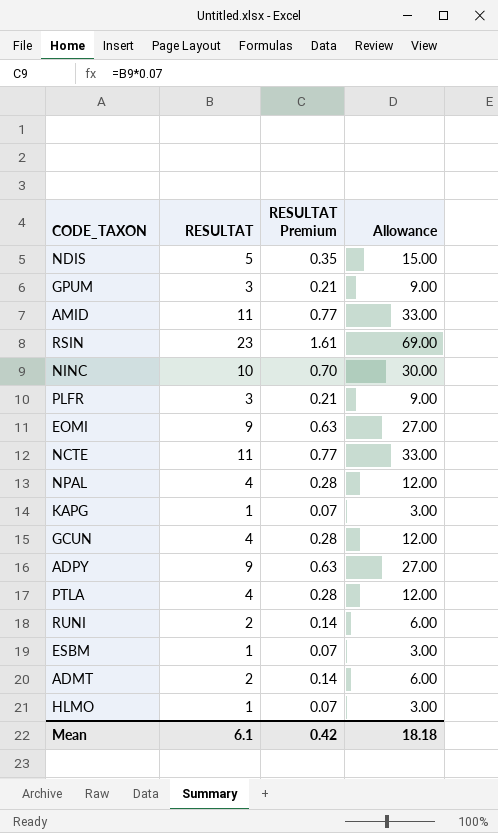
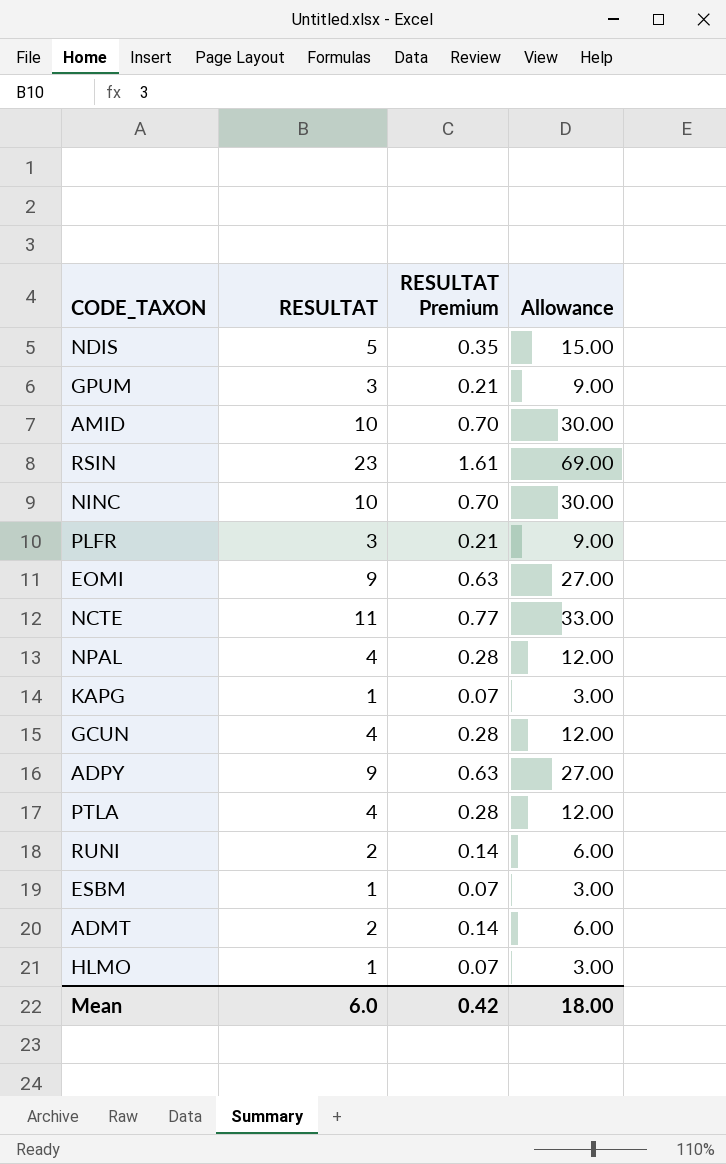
AMID | RESULTAT: 11 -> 10
AMID | RESULTAT Premium: 0.77 -> 0.70
AMID | Allowance: 33.00 -> 30.00
Mean | RESULTAT: 6.1 -> 6.0
Mean | Allowance: 18.18 -> 18.00

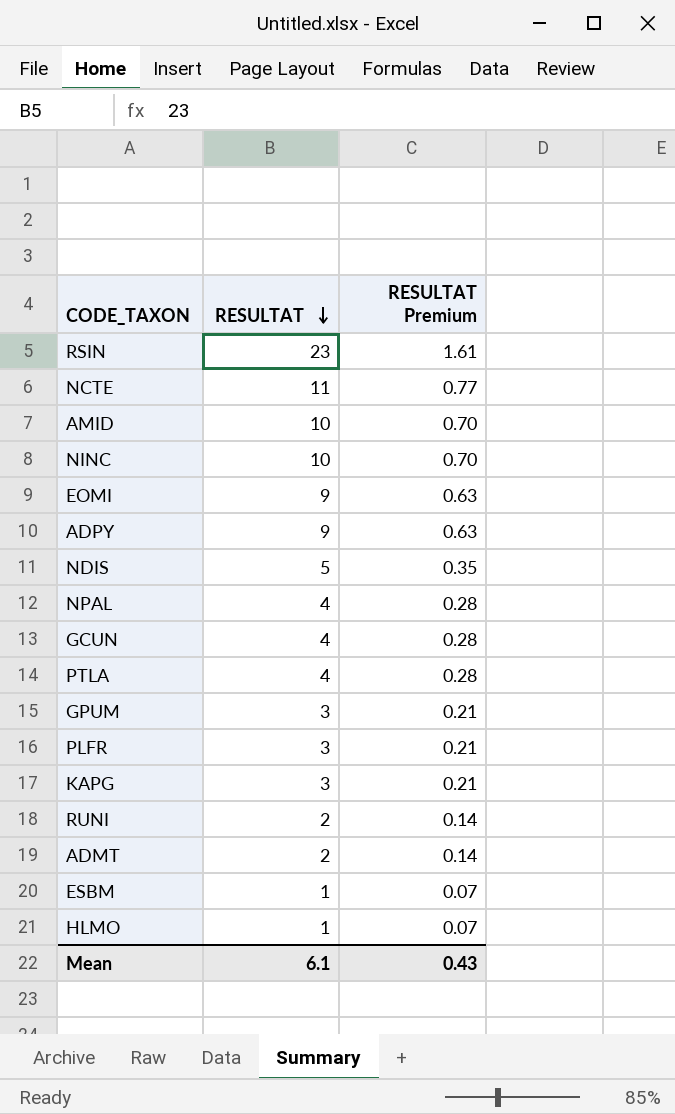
row order: none -> RESULTAT descending
column Allowance | formula: [RESULTAT] * 3 -> none
KAPG | RESULTAT: 1 -> 3
KAPG | RESULTAT Premium: 0.07 -> 0.21
Mean | RESULTAT: 6.0 -> 6.1
Mean | RESULTAT Premium: 0.42 -> 0.43

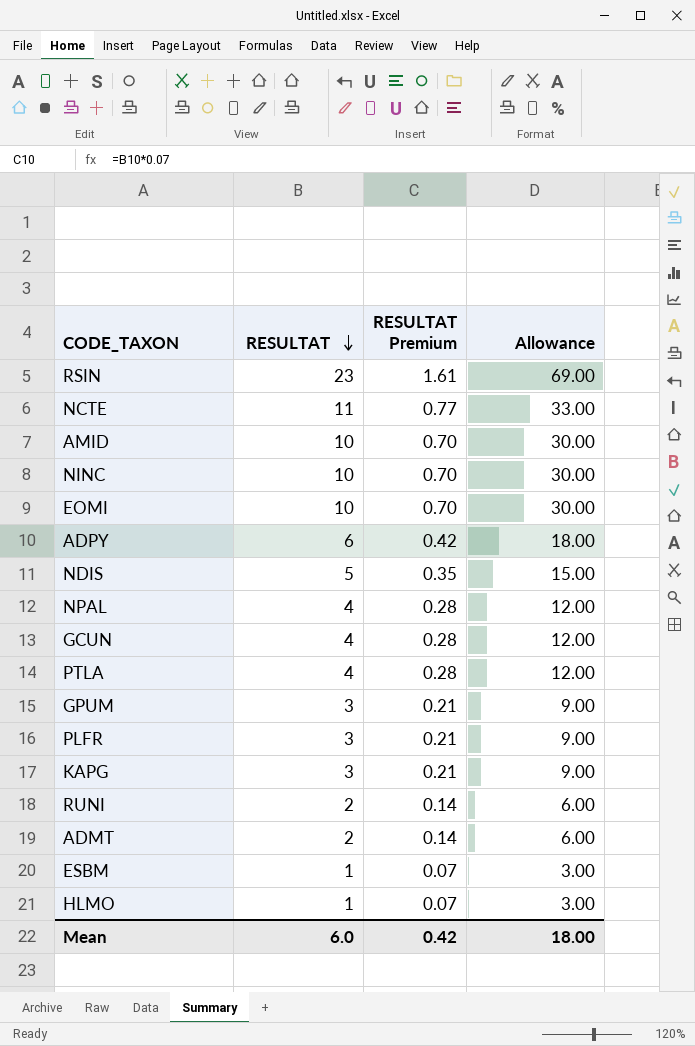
column Allowance | formula: none -> [RESULTAT] * 3
EOMI | RESULTAT: 9 -> 10
EOMI | RESULTAT Premium: 0.63 -> 0.70
ADPY | RESULTAT: 9 -> 6
ADPY | RESULTAT Premium: 0.63 -> 0.42
Mean | RESULTAT: 6.1 -> 6.0
Mean | RESULTAT Premium: 0.43 -> 0.42

